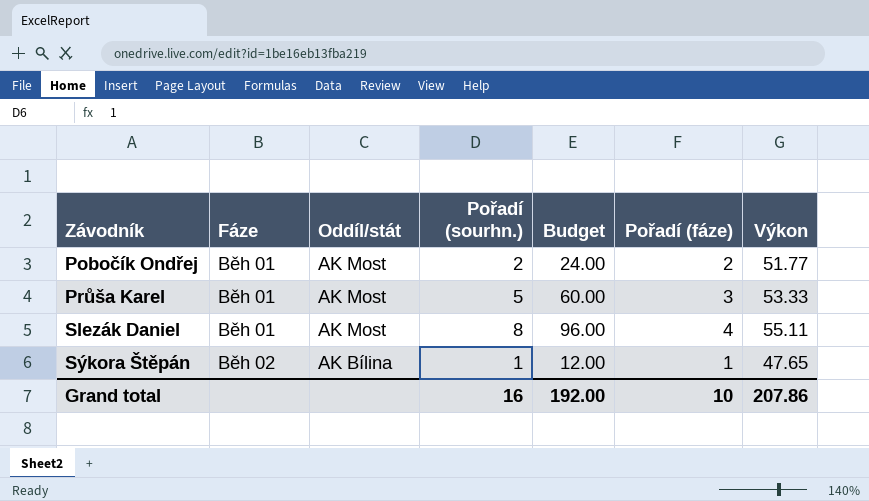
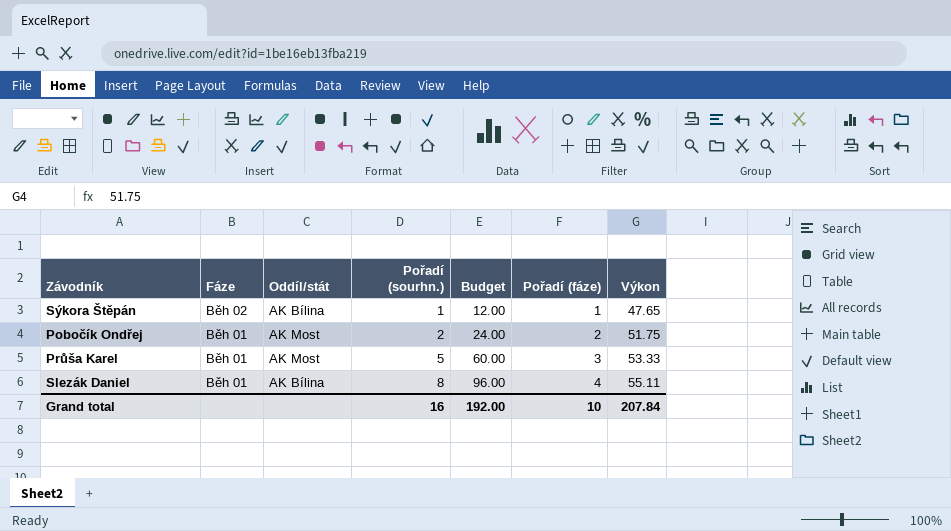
row order: Závodník ascending -> Fáze descending
Pobočík Ondřej | Výkon: 51.77 -> 51.75
Slezák Daniel | Oddíl/stát: AK Most -> AK Bílina
Grand total | Výkon: 207.86 -> 207.84

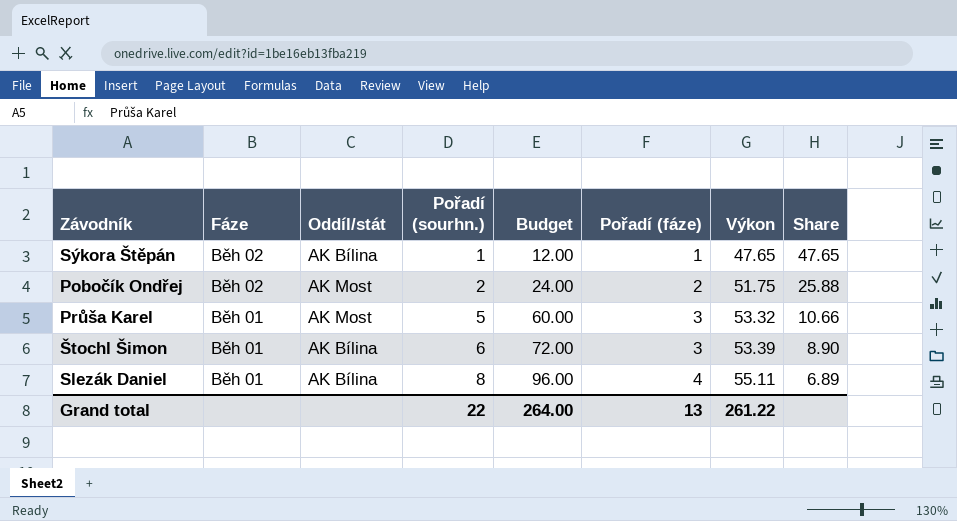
column Share | formula: none -> [Výkon] / [Pořadí (sourhn.)]
Pobočík Ondřej | Fáze: Běh 01 -> Běh 02
Průša Karel | Výkon: 53.33 -> 53.32
row Štochl Šimon: none -> Běh 01 | AK Bílina | 6 | 72.00 | 3 | 53.39 | 8.90
Grand total | Pořadí (sourhn.): 16 -> 22
Grand total | Budget: 192.00 -> 264.00
Grand total | Pořadí (fáze): 10 -> 13
Grand total | Výkon: 207.84 -> 261.22

